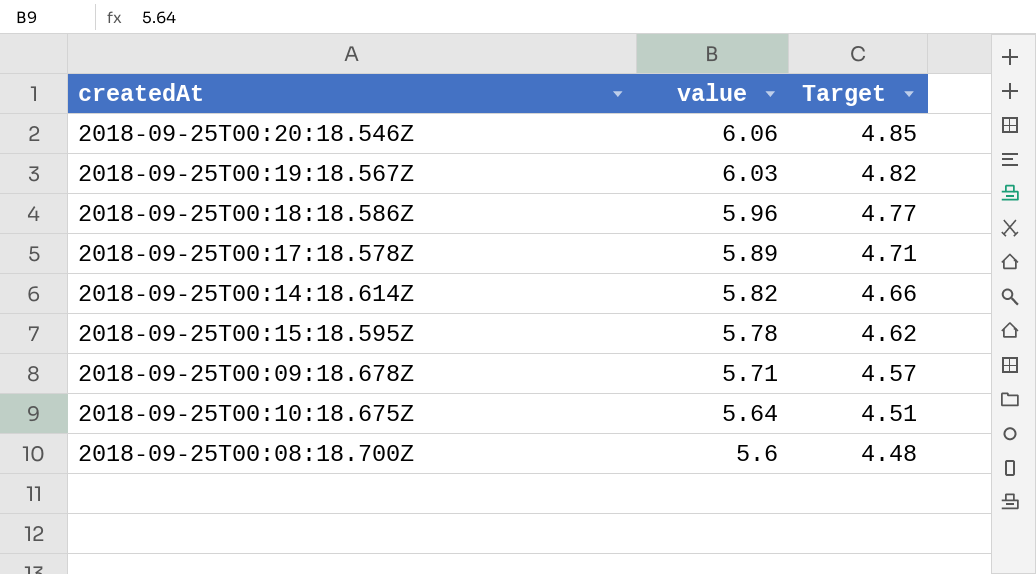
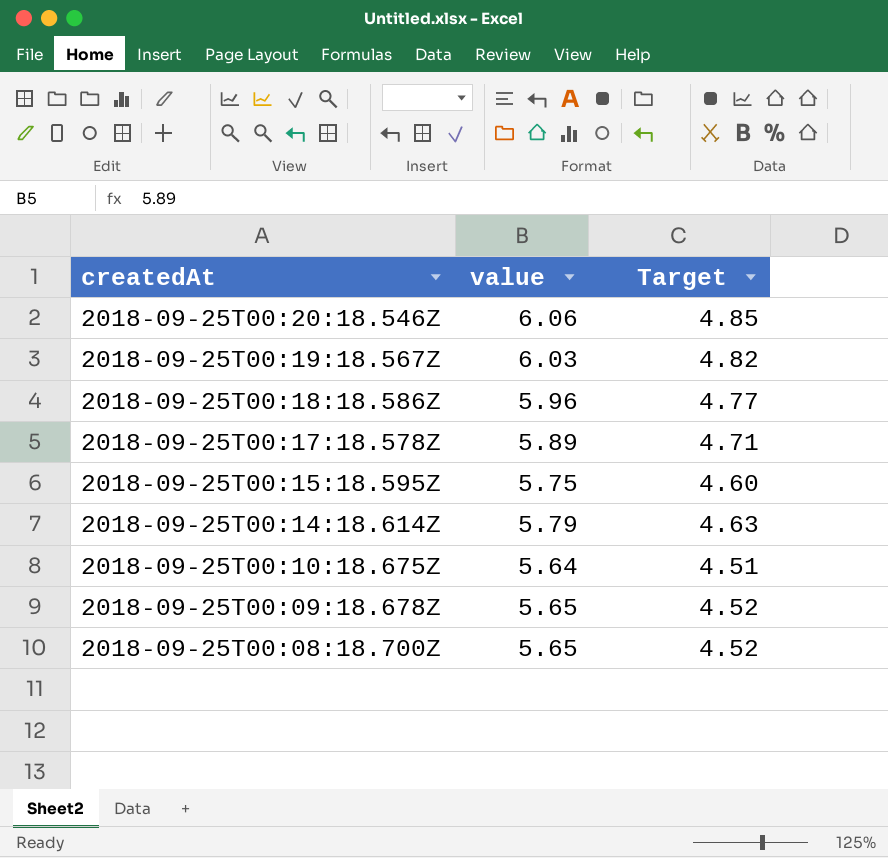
row order: value descending -> createdAt descending
2018-09-25T00:15:18.595Z | value: 5.78 -> 5.75
2018-09-25T00:15:18.595Z | Target: 4.62 -> 4.60
2018-09-25T00:14:18.614Z | value: 5.82 -> 5.79
2018-09-25T00:14:18.614Z | Target: 4.66 -> 4.63
2018-09-25T00:09:18.678Z | value: 5.71 -> 5.65
2018-09-25T00:09:18.678Z | Target: 4.57 -> 4.52
2018-09-25T00:08:18.700Z | value: 5.6 -> 5.65
2018-09-25T00:08:18.700Z | Target: 4.48 -> 4.52

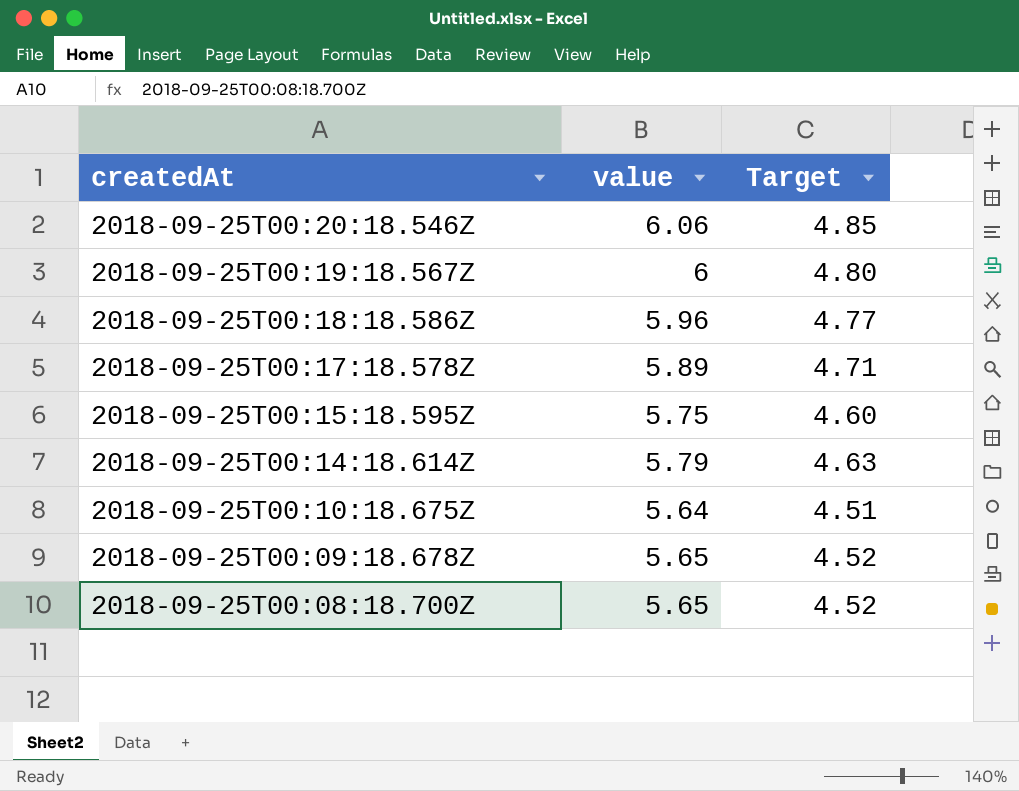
2018-09-25T00:19:18.567Z | value: 6.03 -> 6
2018-09-25T00:19:18.567Z | Target: 4.82 -> 4.80

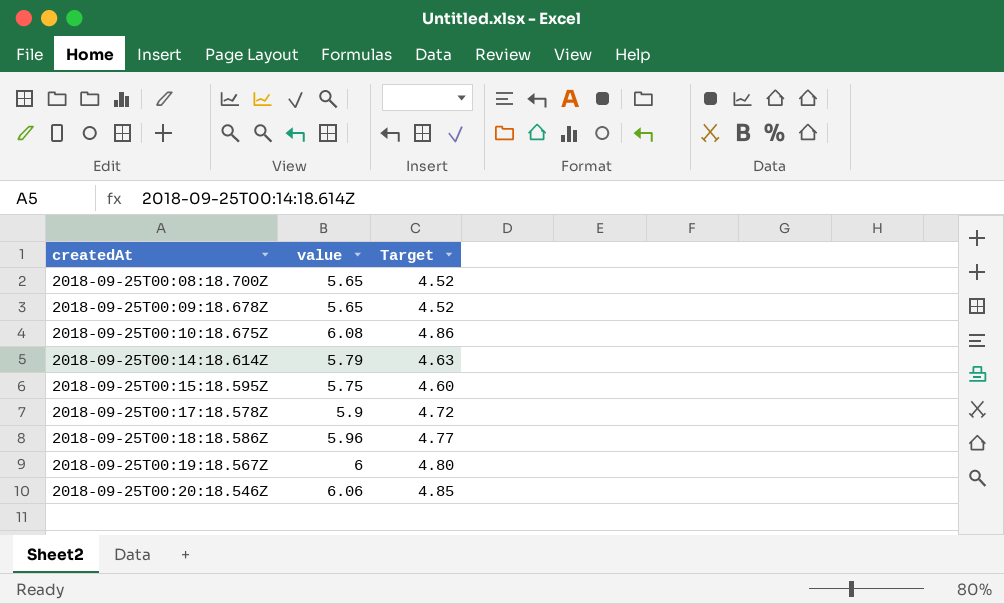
row order: createdAt descending -> createdAt ascending
2018-09-25T00:10:18.675Z | value: 5.64 -> 6.08
2018-09-25T00:10:18.675Z | Target: 4.51 -> 4.86
2018-09-25T00:17:18.578Z | value: 5.89 -> 5.9
2018-09-25T00:17:18.578Z | Target: 4.71 -> 4.72

